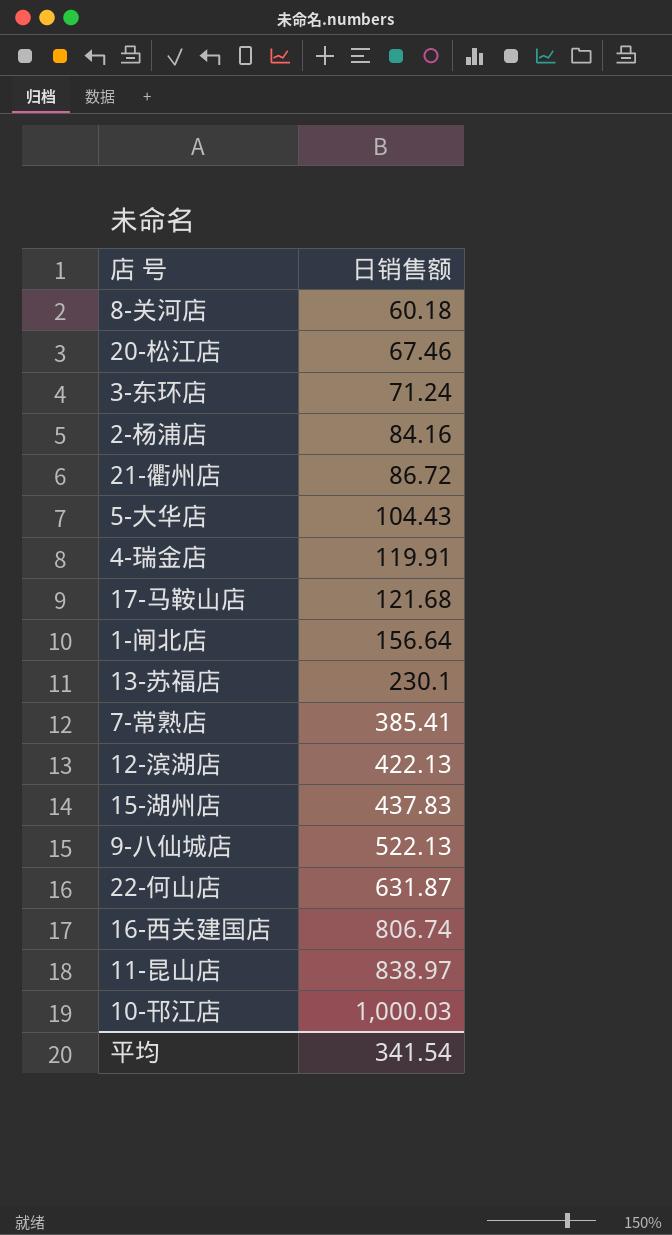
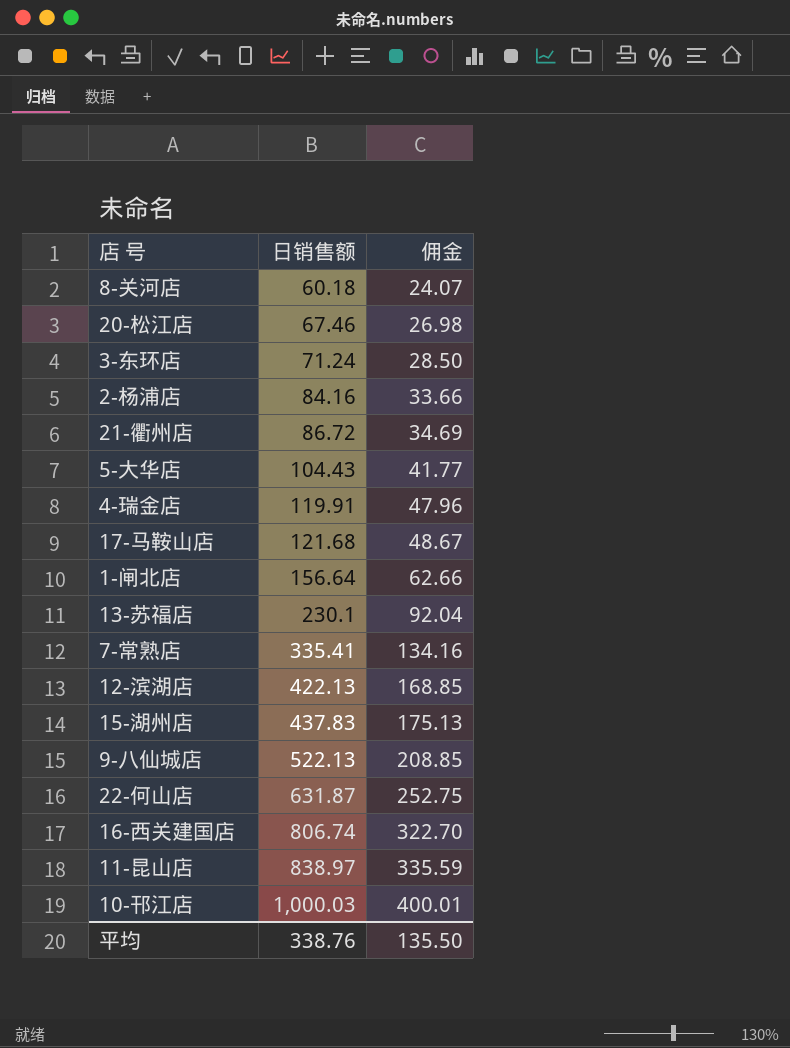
column 佣金 | formula: none -> [日销售额] * 0.4
7-常熟店 | 日销售额: 385.41 -> 335.41
平均 | 日销售额: 341.54 -> 338.76

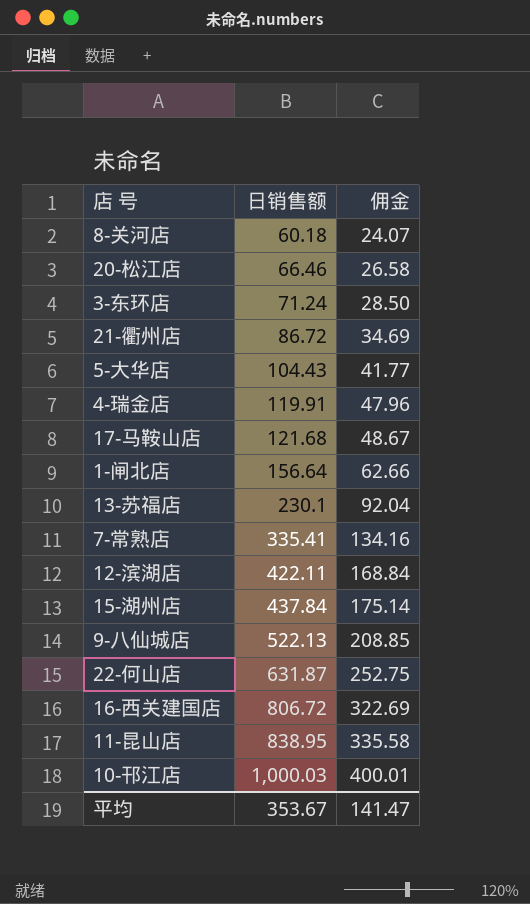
row 2-杨浦店: 84.16 | 33.66 -> none
20-松江店 | 日销售额: 67.46 -> 66.46
20-松江店 | 佣金: 26.98 -> 26.58
12-滨湖店 | 日销售额: 422.13 -> 422.11
12-滨湖店 | 佣金: 168.85 -> 168.84
15-湖州店 | 日销售额: 437.83 -> 437.84
15-湖州店 | 佣金: 175.13 -> 175.14
16-西关建国店 | 日销售额: 806.74 -> 806.72
16-西关建国店 | 佣金: 322.70 -> 322.69
11-昆山店 | 日销售额: 838.97 -> 838.95
11-昆山店 | 佣金: 335.59 -> 335.58
平均 | 日销售额: 338.76 -> 353.67
平均 | 佣金: 135.50 -> 141.47

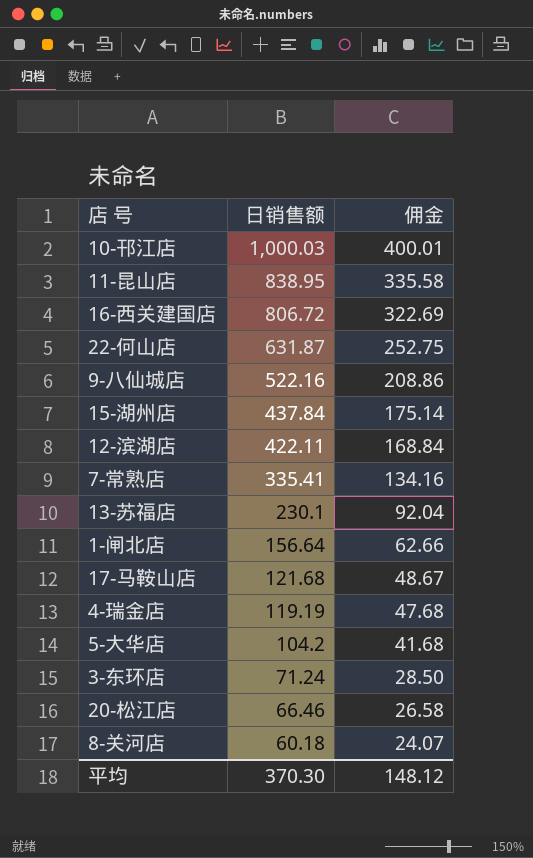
row order: 日销售额 ascending -> 日销售额 descending
row 21-衢州店: 86.72 | 34.69 -> none
9-八仙城店 | 日销售额: 522.13 -> 522.16
9-八仙城店 | 佣金: 208.85 -> 208.86
4-瑞金店 | 日销售额: 119.91 -> 119.19
4-瑞金店 | 佣金: 47.96 -> 47.68
5-大华店 | 日销售额: 104.43 -> 104.2
5-大华店 | 佣金: 41.77 -> 41.68
平均 | 日销售额: 353.67 -> 370.30
平均 | 佣金: 141.47 -> 148.12

